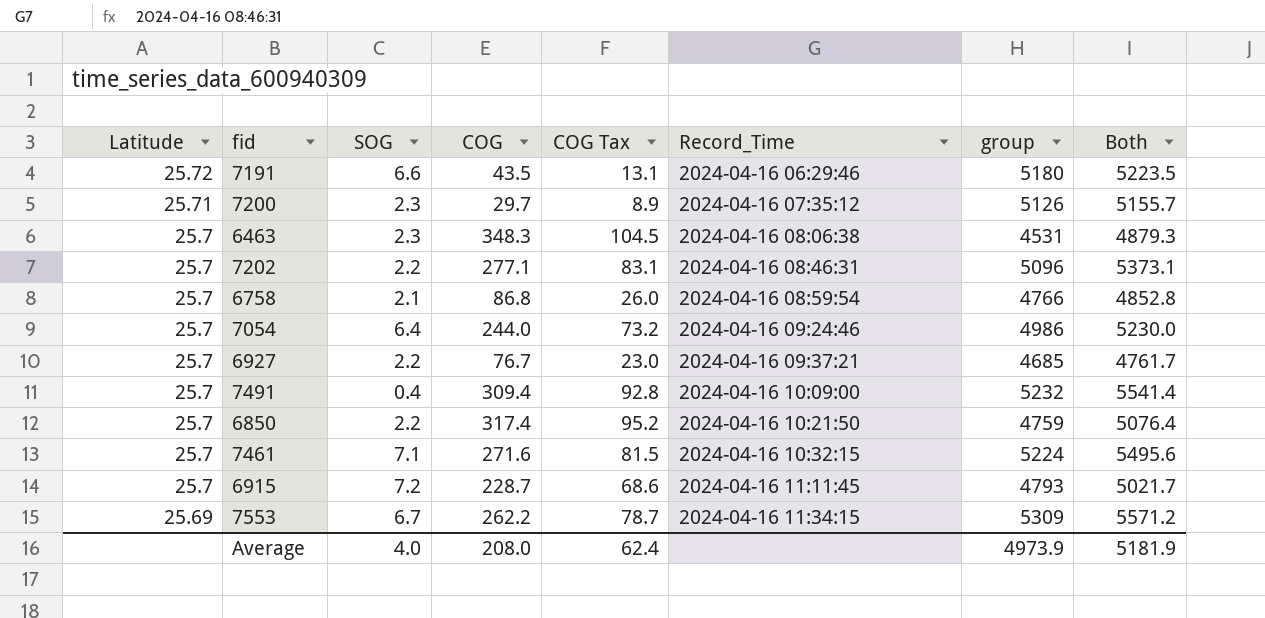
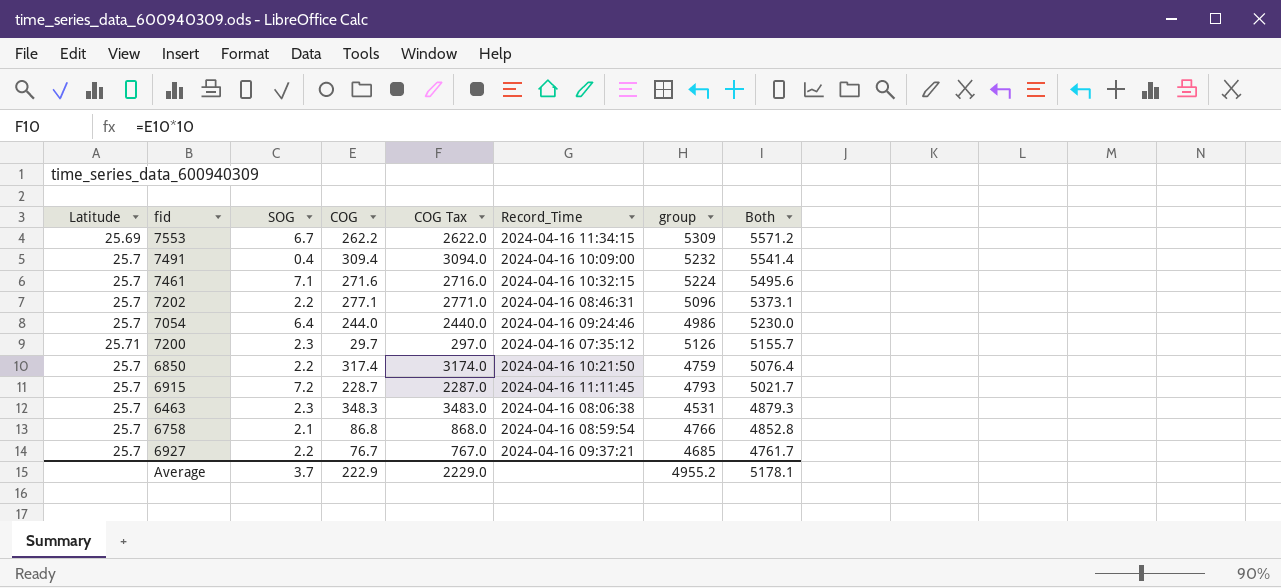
row order: Latitude descending -> Both descending
column COG Tax | formula: [COG] * 0.3 -> [COG] * 10
row 7191: 25.72 | 6.6 | 43.5 | 13.1 | 2024-04-16 06:29:46 | 5180 | 5223.5 -> none
Average | SOG: 4.0 -> 3.7
Average | COG: 208.0 -> 222.9
Average | COG Tax: 62.4 -> 2229.0
Average | group: 4973.9 -> 4955.2
Average | Both: 5181.9 -> 5178.1

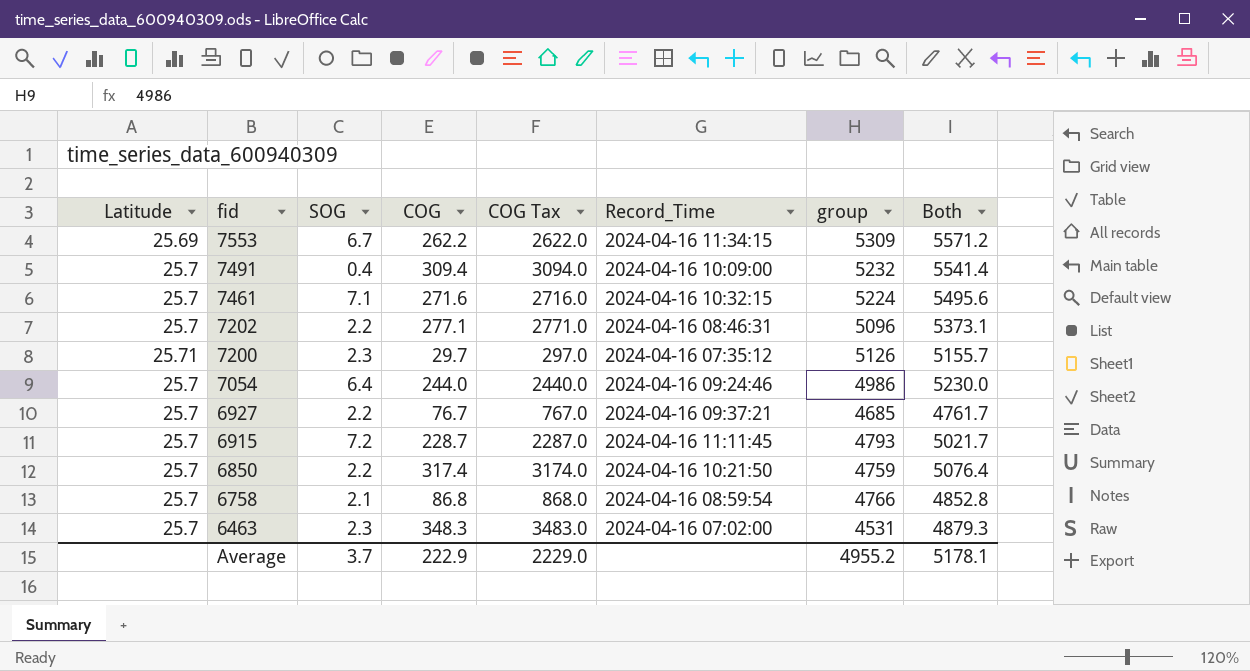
row order: Both descending -> fid descending
6463 | Record_Time: 2024-04-16 08:06:38 -> 2024-04-16 07:02:00

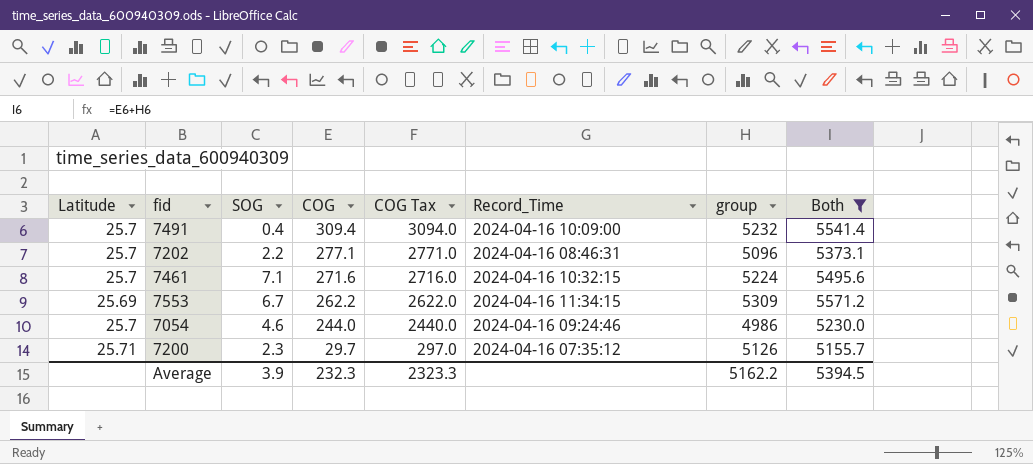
filter: none -> Both >= 5155.7
row order: fid descending -> COG descending
7054 | SOG: 6.4 -> 4.6
Average | SOG: 3.7 -> 3.9
Average | COG: 222.9 -> 232.3
Average | COG Tax: 2229.0 -> 2323.3
Average | group: 4955.2 -> 5162.2
Average | Both: 5178.1 -> 5394.5

